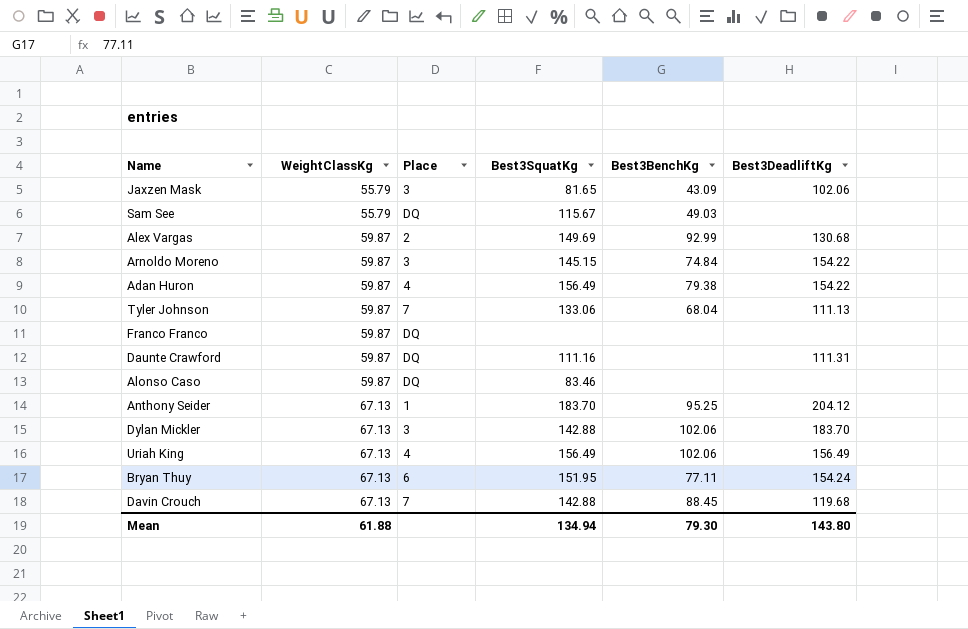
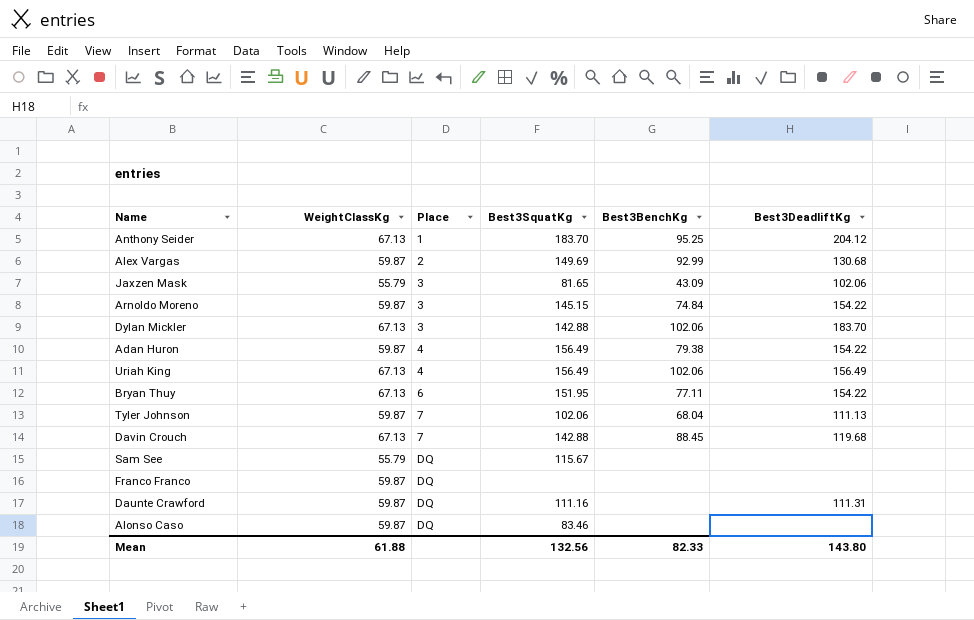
row order: WeightClassKg ascending -> Place ascending
Bryan Thuy | Best3DeadliftKg: 154.24 -> 154.22
Tyler Johnson | Best3SquatKg: 133.06 -> 102.06
Sam See | Best3BenchKg: 49.03 -> none
Mean | Best3SquatKg: 134.94 -> 132.56
Mean | Best3BenchKg: 79.30 -> 82.33

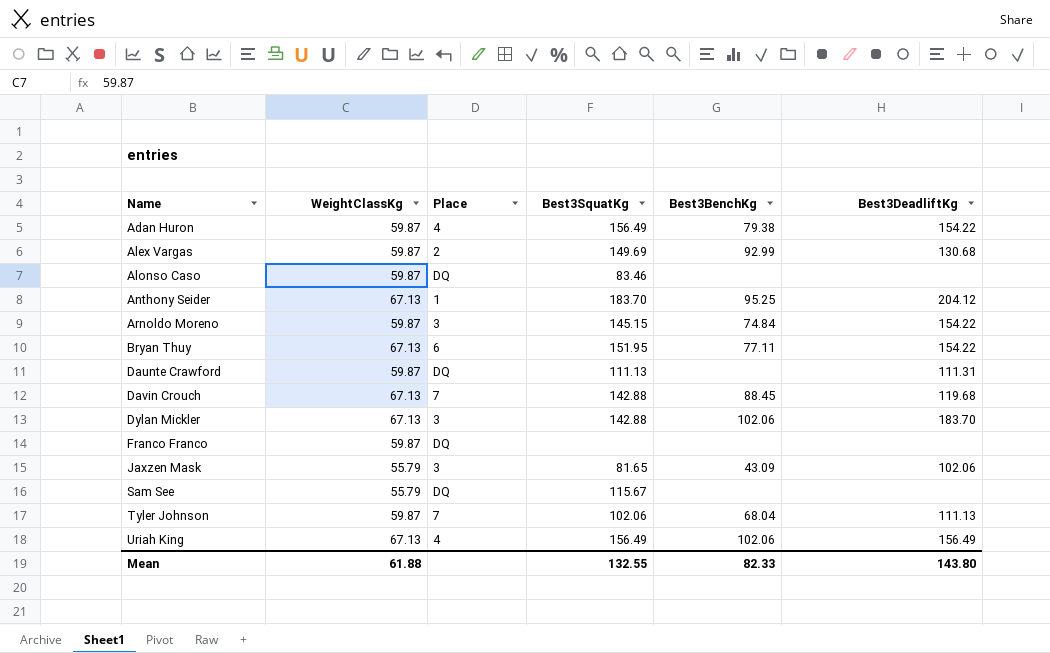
row order: Place ascending -> Name ascending
Daunte Crawford | Best3SquatKg: 111.16 -> 111.13
Mean | Best3SquatKg: 132.56 -> 132.55

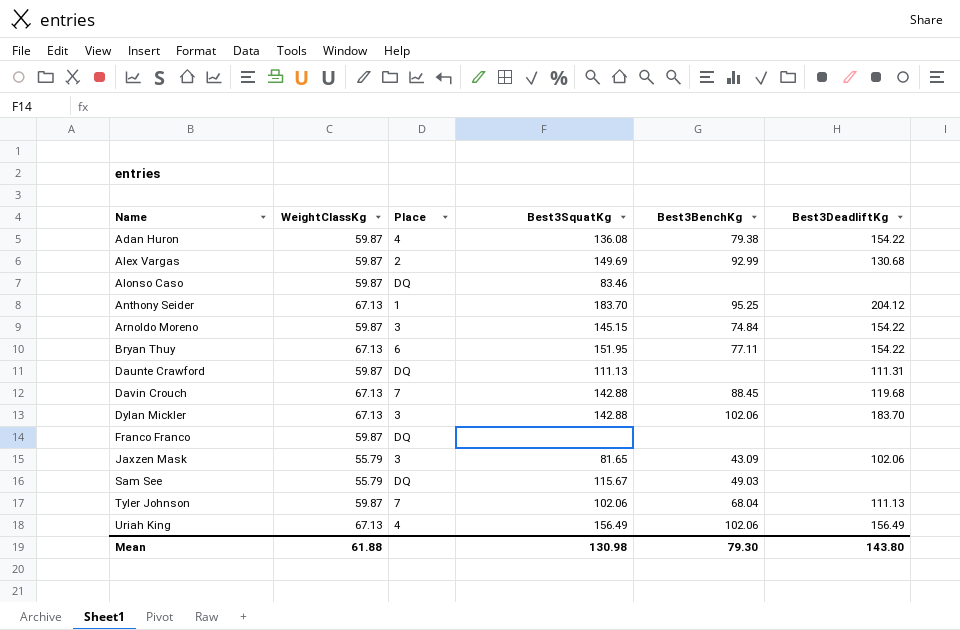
Adan Huron | Best3SquatKg: 156.49 -> 136.08
Sam See | Best3BenchKg: none -> 49.03
Mean | Best3SquatKg: 132.55 -> 130.98
Mean | Best3BenchKg: 82.33 -> 79.30

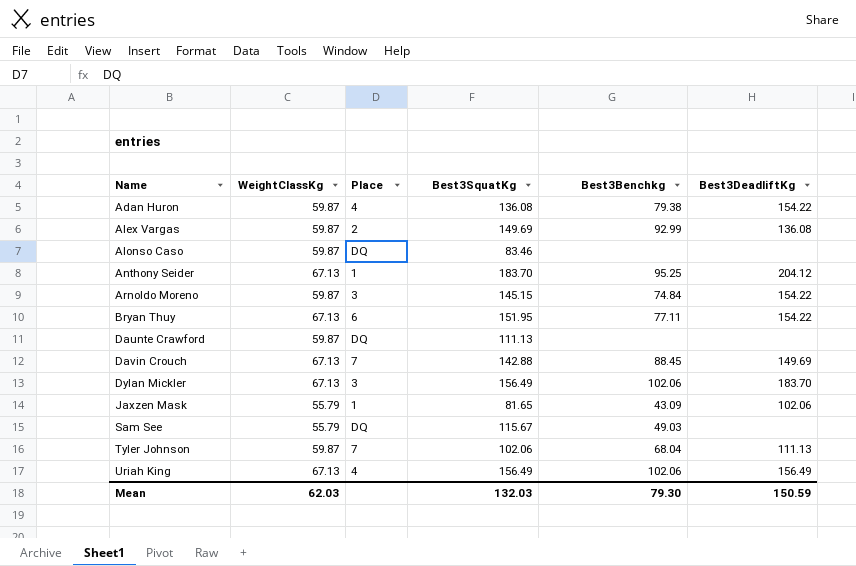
column name: Best3BenchKg -> Best3Benchkg
row Franco Franco: 59.87 | DQ | none | none | none -> none
Alex Vargas | Best3DeadliftKg: 130.68 -> 136.08
Daunte Crawford | Best3DeadliftKg: 111.31 -> none
Davin Crouch | Best3DeadliftKg: 119.68 -> 149.69
Dylan Mickler | Best3SquatKg: 142.88 -> 156.49
Jaxzen Mask | Place: 3 -> 1
Mean | WeightClassKg: 61.88 -> 62.03
Mean | Best3SquatKg: 130.98 -> 132.03
Mean | Best3DeadliftKg: 143.80 -> 150.59

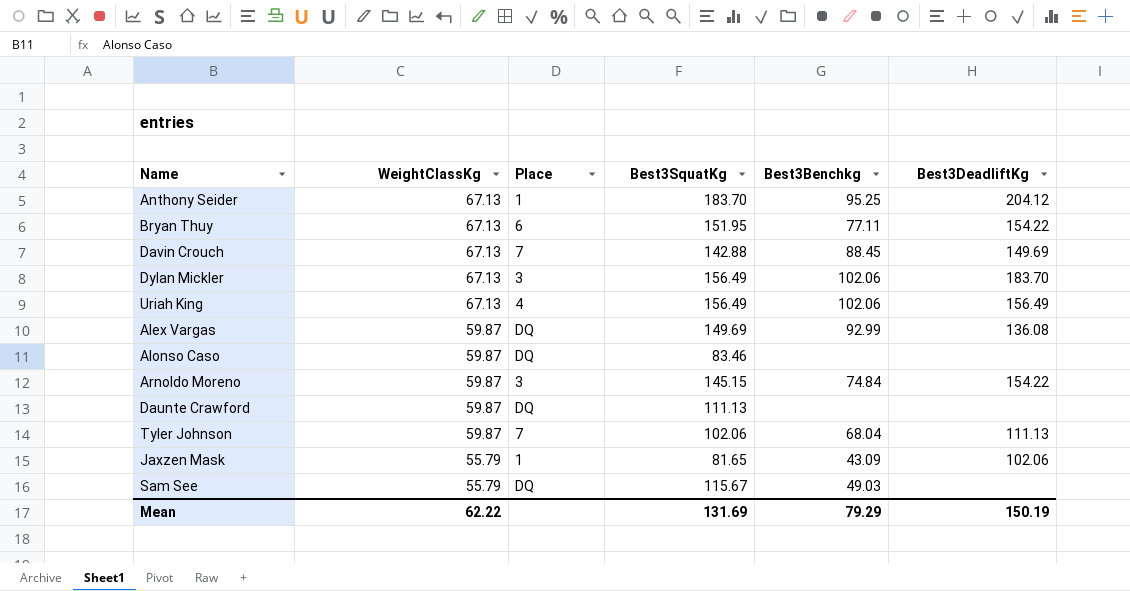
row order: Name ascending -> WeightClassKg descending
row Adan Huron: 59.87 | 4 | 136.08 | 79.38 | 154.22 -> none
Alex Vargas | Place: 2 -> DQ
Mean | WeightClassKg: 62.03 -> 62.22
Mean | Best3SquatKg: 132.03 -> 131.69
Mean | Best3Benchkg: 79.30 -> 79.29
Mean | Best3DeadliftKg: 150.59 -> 150.19

